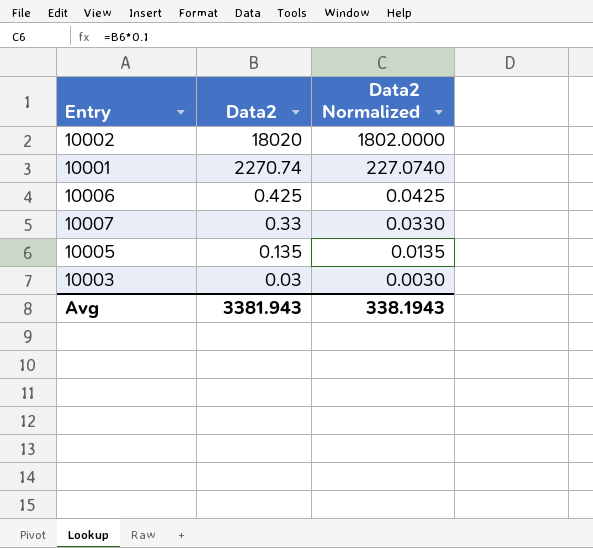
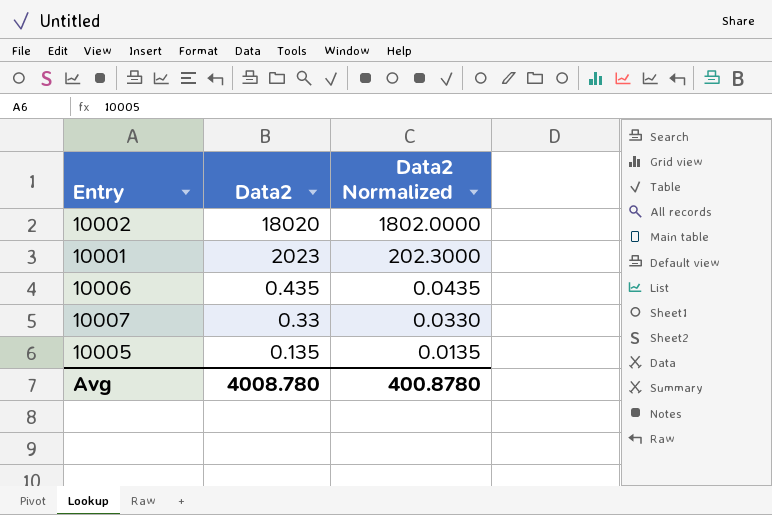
row 10003: 0.03 | 0.0030 -> none
10001 | Data2: 2270.74 -> 2023
10001 | Data2 Normalized: 227.0740 -> 202.3000
10006 | Data2: 0.425 -> 0.435
10006 | Data2 Normalized: 0.0425 -> 0.0435
Avg | Data2: 3381.943 -> 4008.780
Avg | Data2 Normalized: 338.1943 -> 400.8780

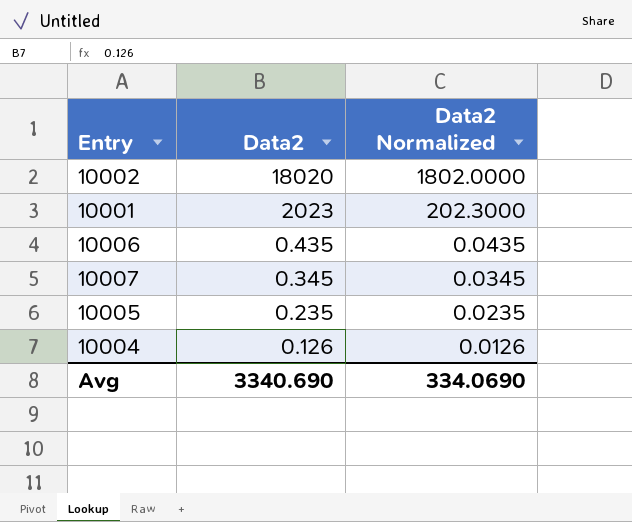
10007 | Data2: 0.33 -> 0.345
10007 | Data2 Normalized: 0.0330 -> 0.0345
10005 | Data2: 0.135 -> 0.235
10005 | Data2 Normalized: 0.0135 -> 0.0235
row 10004: none -> 0.126 | 0.0126
Avg | Data2: 4008.780 -> 3340.690
Avg | Data2 Normalized: 400.8780 -> 334.0690

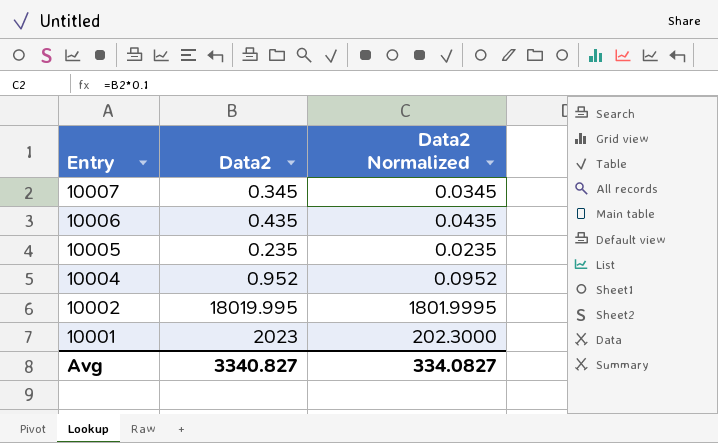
row order: Data2 descending -> Entry descending
10004 | Data2: 0.126 -> 0.952
10004 | Data2 Normalized: 0.0126 -> 0.0952
10002 | Data2: 18020 -> 18019.995
10002 | Data2 Normalized: 1802.0000 -> 1801.9995
Avg | Data2: 3340.690 -> 3340.827
Avg | Data2 Normalized: 334.0690 -> 334.0827

